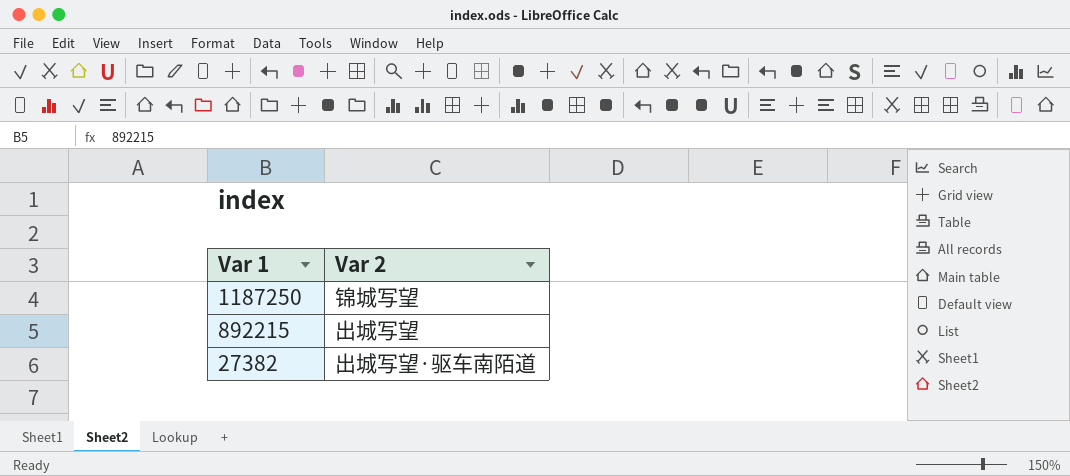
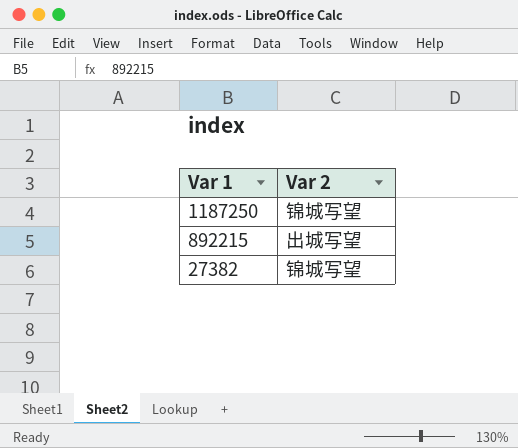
27382 | Var 2: 出城写望·驱车南陌道 -> 锦城写望

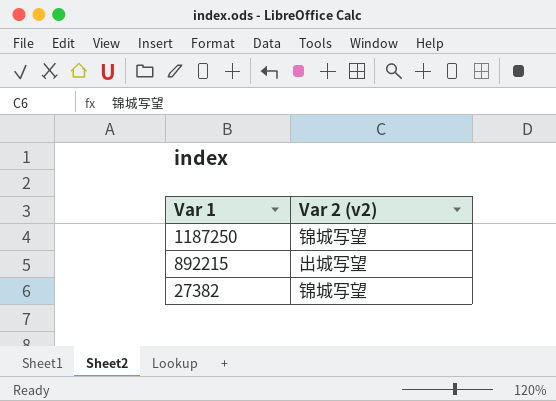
column name: Var 2 -> Var 2 (v2)

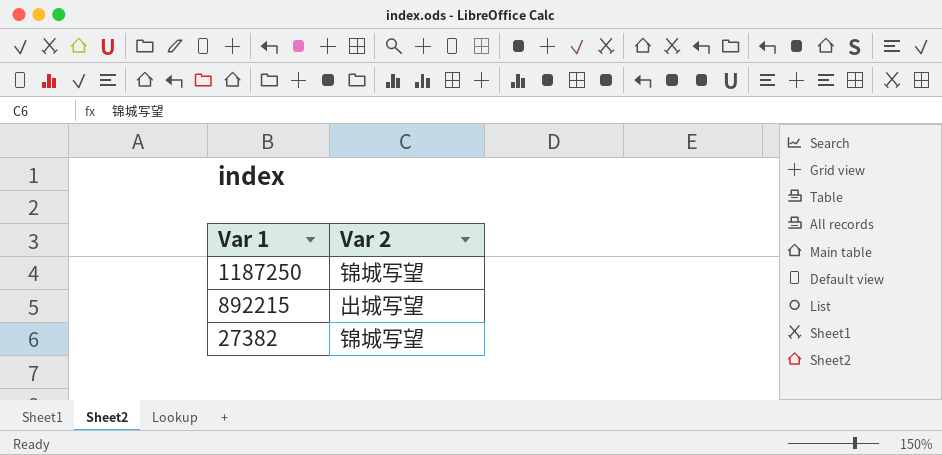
column name: Var 2 (v2) -> Var 2

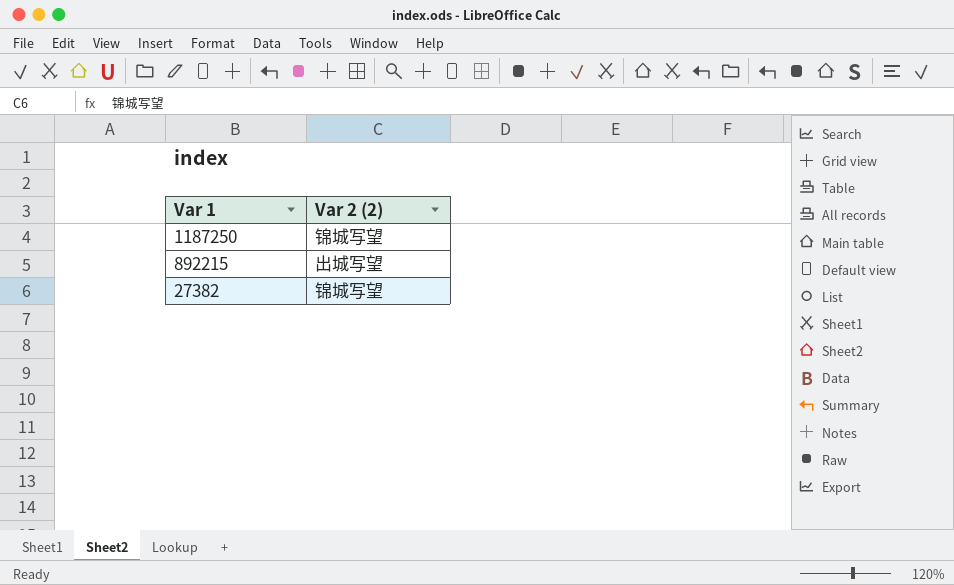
column name: Var 2 -> Var 2 (2)

